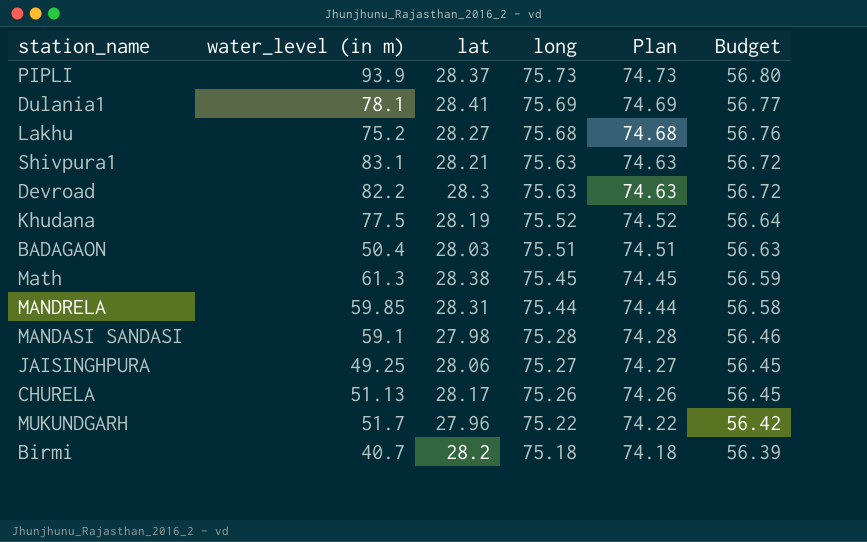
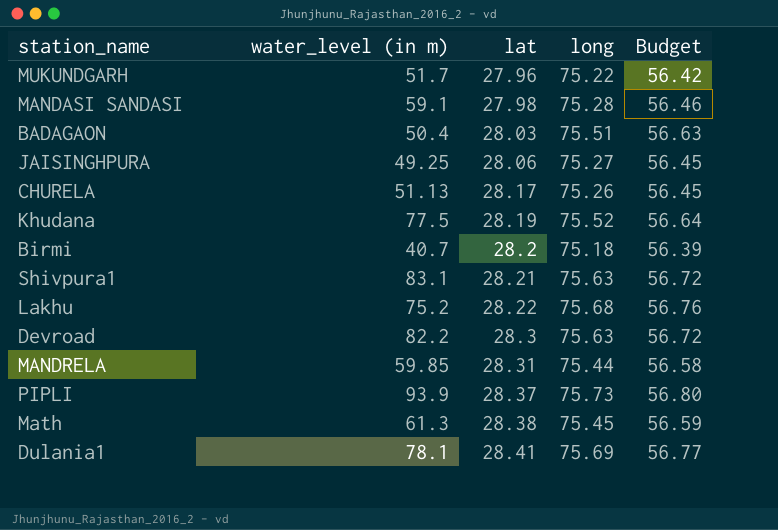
row order: long descending -> lat ascending
column Plan | formula: [long] - 1 -> none
Lakhu | lat: 28.27 -> 28.22

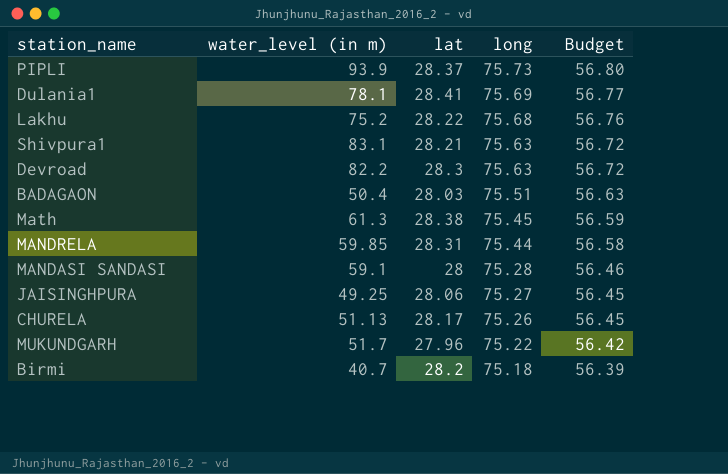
row order: lat ascending -> long descending
row Khudana: 77.5 | 28.19 | 75.52 | 56.64 -> none
MANDASI SANDASI | lat: 27.98 -> 28

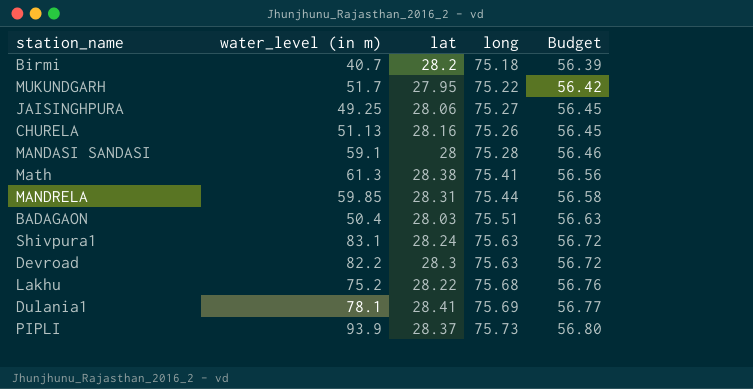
row order: long descending -> Budget ascending
MUKUNDGARH | lat: 27.96 -> 27.95
CHURELA | lat: 28.17 -> 28.16
Math | long: 75.45 -> 75.41
Math | Budget: 56.59 -> 56.56
Shivpura1 | lat: 28.21 -> 28.24

